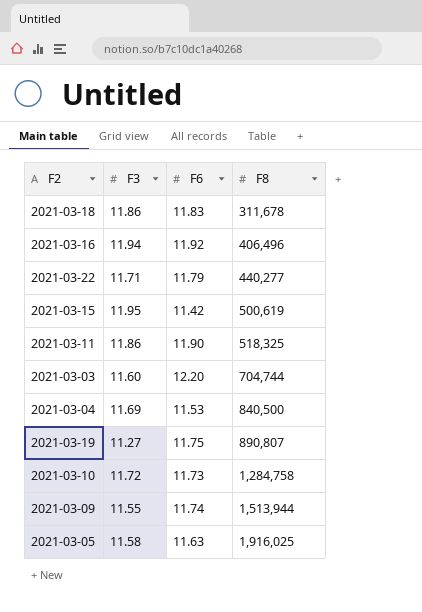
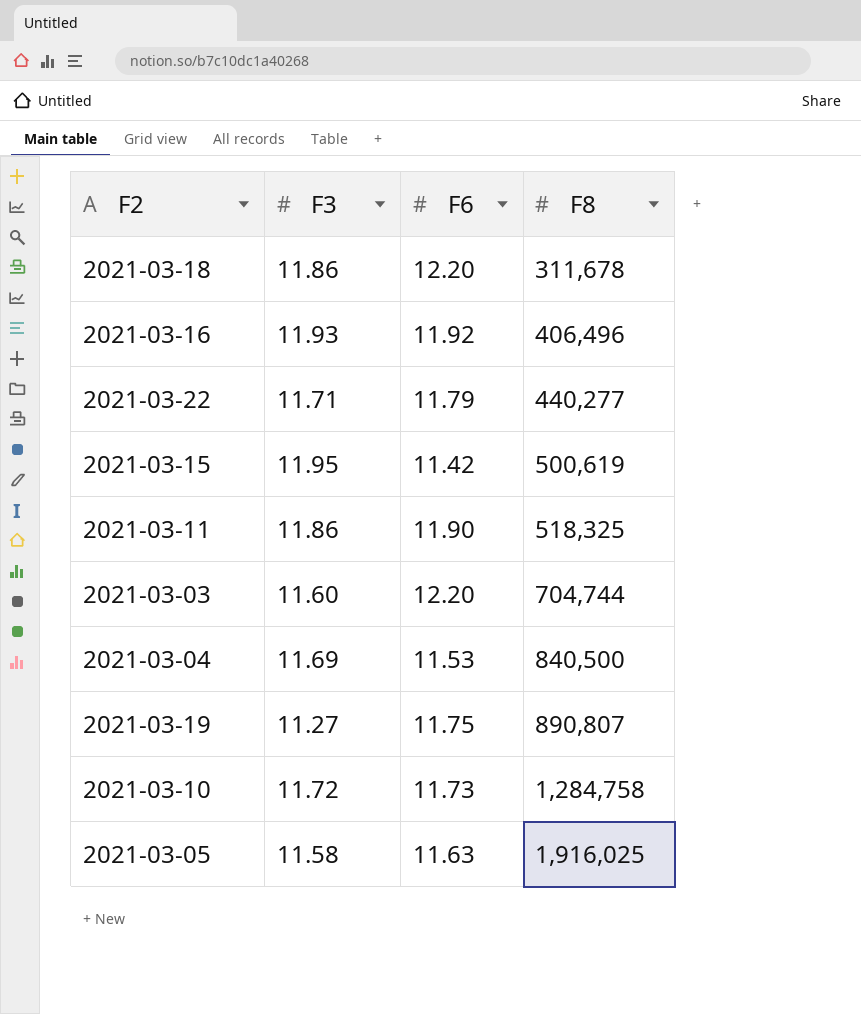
row 2021-03-09: 11.55 | 11.74 | 1,513,944 -> none
2021-03-18 | F6: 11.83 -> 12.20
2021-03-16 | F3: 11.94 -> 11.93

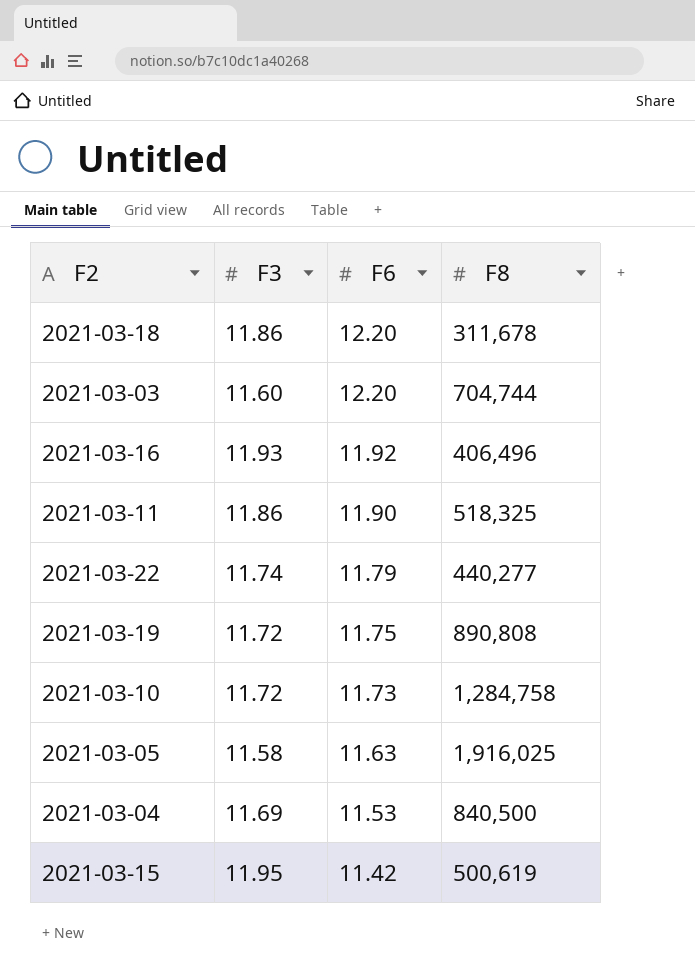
row order: F8 ascending -> F6 descending
2021-03-22 | F3: 11.71 -> 11.74
2021-03-19 | F3: 11.27 -> 11.72
2021-03-19 | F8: 890,807 -> 890,808

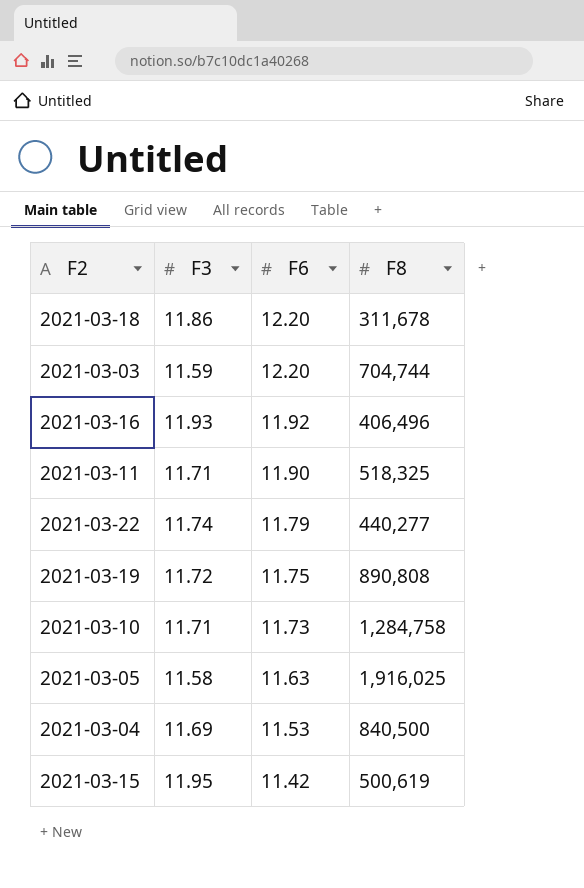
2021-03-03 | F3: 11.60 -> 11.59
2021-03-11 | F3: 11.86 -> 11.71
2021-03-10 | F3: 11.72 -> 11.71

